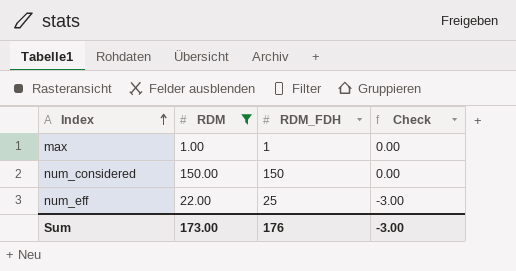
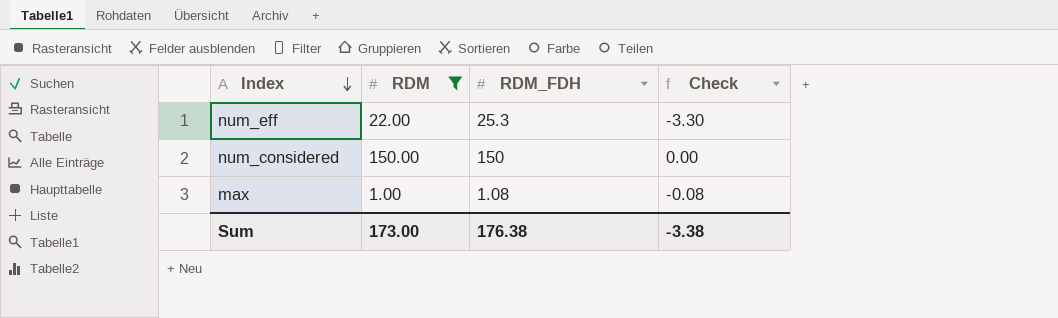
row order: Index ascending -> Index descending
num_eff | RDM_FDH: 25 -> 25.3
num_eff | Check: -3.00 -> -3.30
max | RDM_FDH: 1 -> 1.08
max | Check: 0.00 -> -0.08
Sum | RDM_FDH: 176 -> 176.38
Sum | Check: -3.00 -> -3.38

